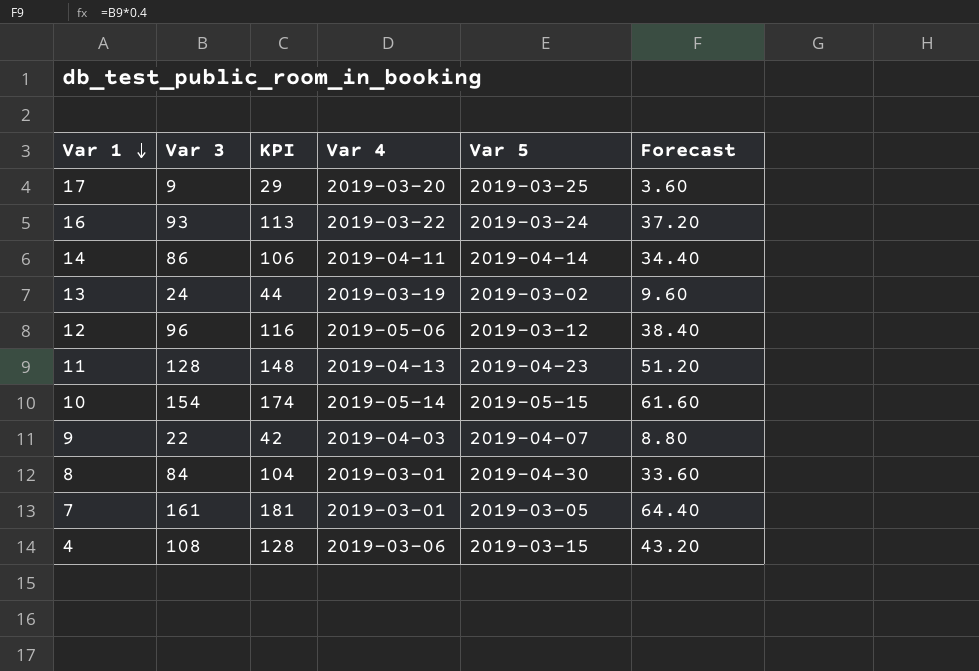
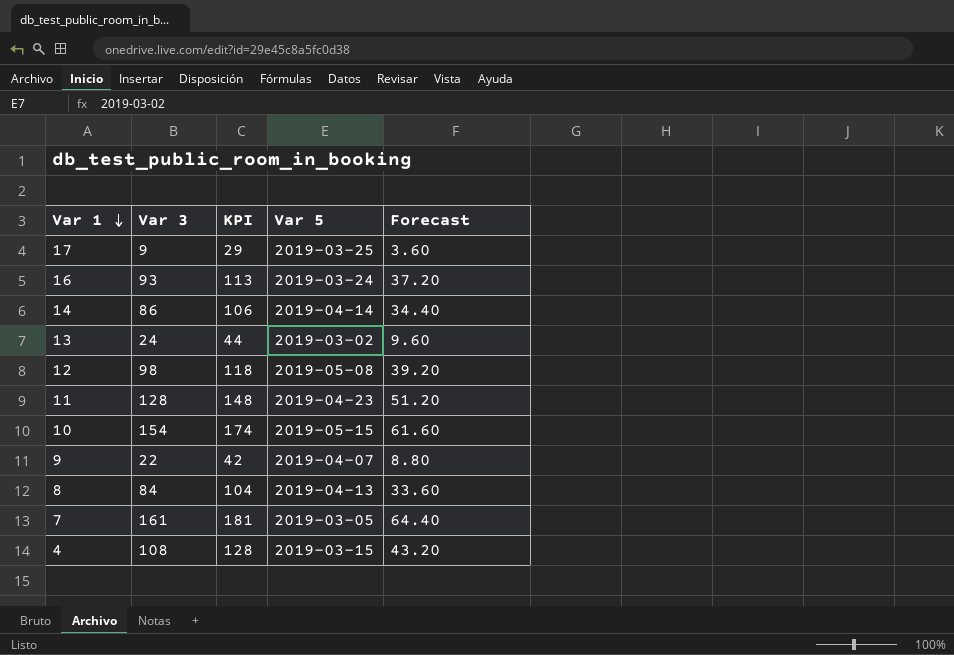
column Var 4 | position: 4 -> none
12 | Var 3: 96 -> 98
12 | KPI: 116 -> 118
12 | Var 5: 2019-03-12 -> 2019-05-08
12 | Forecast: 38.40 -> 39.20
8 | Var 5: 2019-04-30 -> 2019-04-13

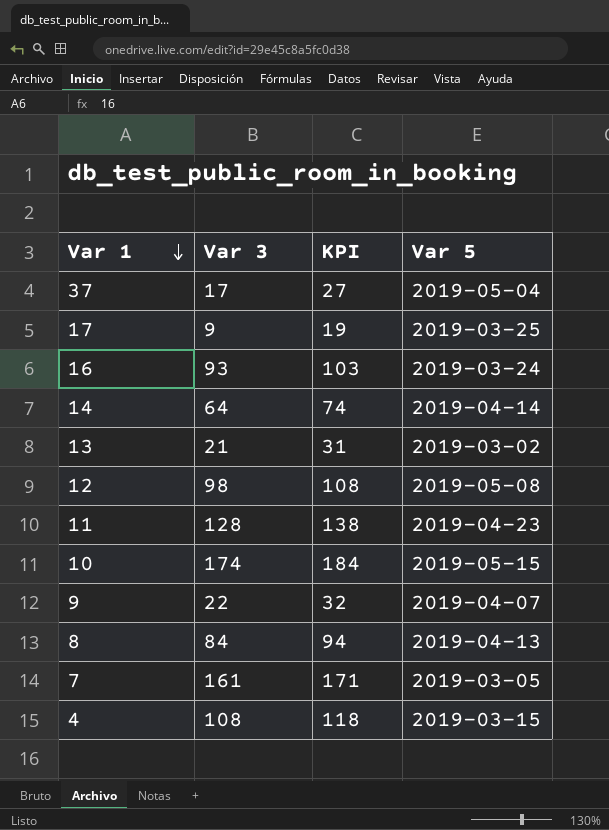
column Forecast | formula: [Var 3] * 0.4 -> none
column KPI | formula: [Var 3] + 20 -> [Var 3] + 10
row 37: none -> 17 | 27 | 2019-05-04
14 | Var 3: 86 -> 64
13 | Var 3: 24 -> 21
10 | Var 3: 154 -> 174

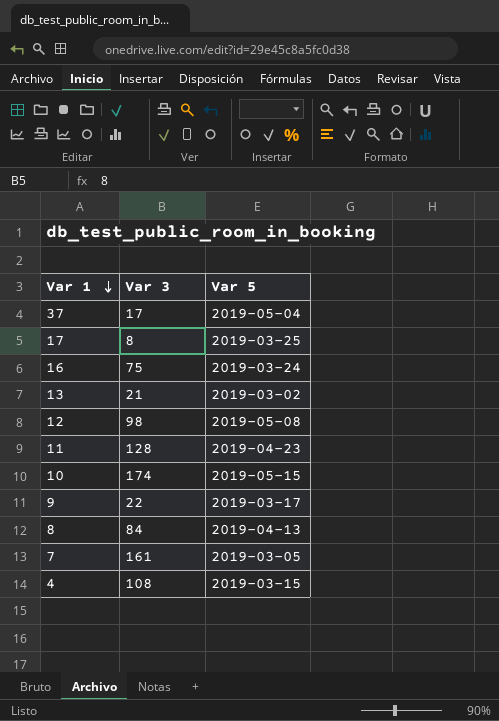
column KPI | formula: [Var 3] + 10 -> none
row 14: 64 | 74 | 2019-04-14 -> none
17 | Var 3: 9 -> 8
16 | Var 3: 93 -> 75
9 | Var 5: 2019-04-07 -> 2019-03-17

